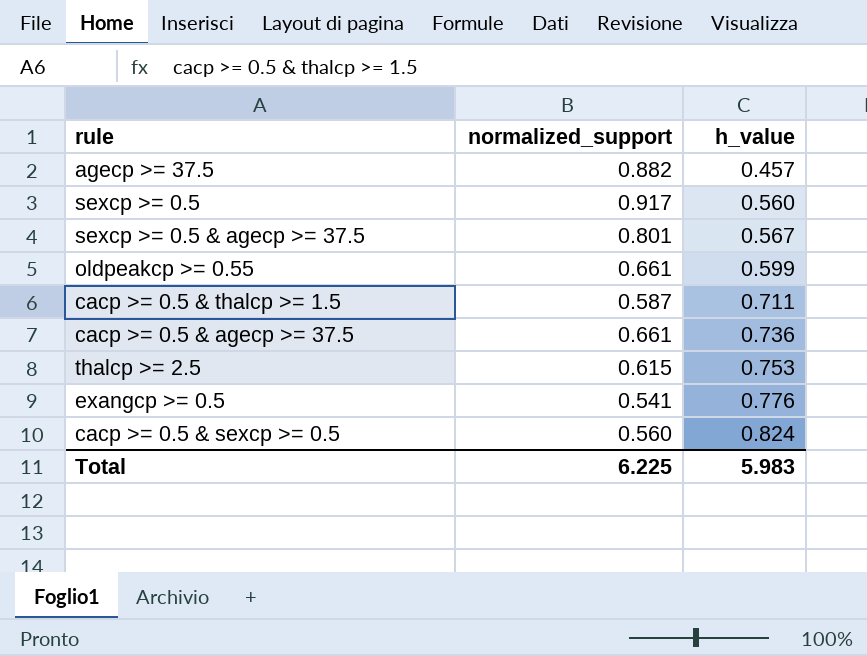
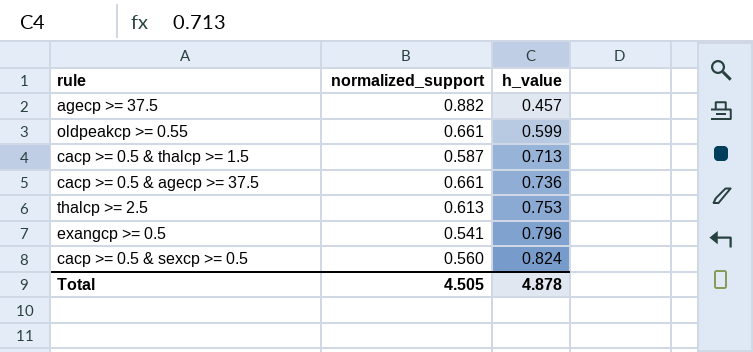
row sexcp >= 0.5: 0.917 | 0.560 -> none
row sexcp >= 0.5 & agecp >= 37.5: 0.801 | 0.567 -> none
cacp >= 0.5 & thalcp >= 1.5 | h_value: 0.711 -> 0.713
thalcp >= 2.5 | normalized_support: 0.615 -> 0.613
exangcp >= 0.5 | h_value: 0.776 -> 0.796
Total | normalized_support: 6.225 -> 4.505
Total | h_value: 5.983 -> 4.878

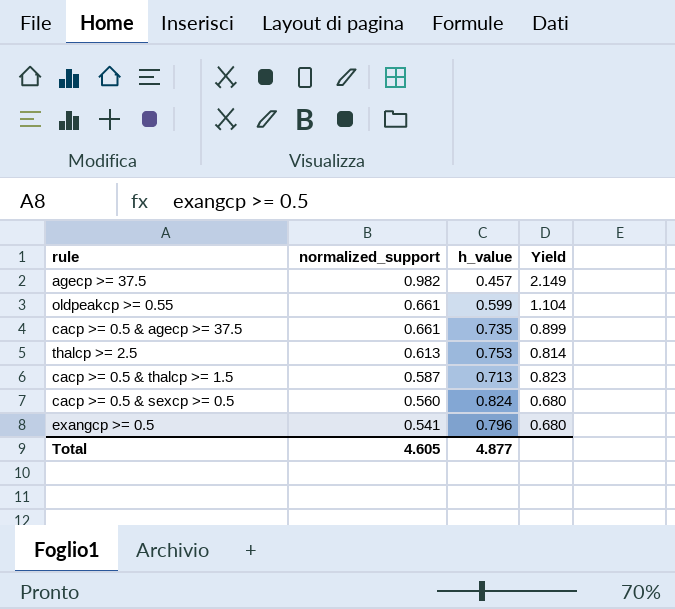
row order: h_value ascending -> normalized_support descending
column Yield | formula: none -> [normalized_support] / [h_value]
agecp >= 37.5 | normalized_support: 0.882 -> 0.982
cacp >= 0.5 & agecp >= 37.5 | h_value: 0.736 -> 0.735
Total | normalized_support: 4.505 -> 4.605
Total | h_value: 4.878 -> 4.877

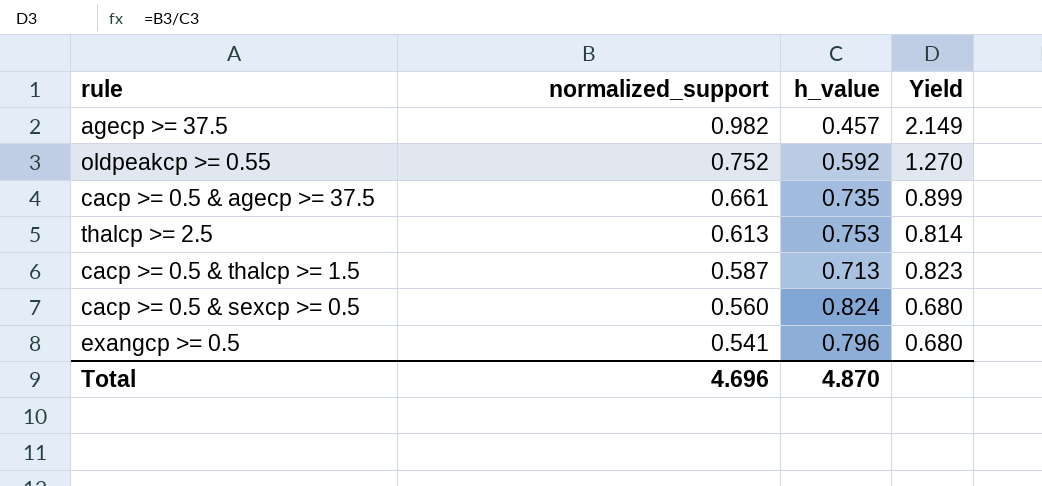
oldpeakcp >= 0.55 | normalized_support: 0.661 -> 0.752
oldpeakcp >= 0.55 | h_value: 0.599 -> 0.592
oldpeakcp >= 0.55 | Yield: 1.104 -> 1.270
Total | normalized_support: 4.605 -> 4.696
Total | h_value: 4.877 -> 4.870

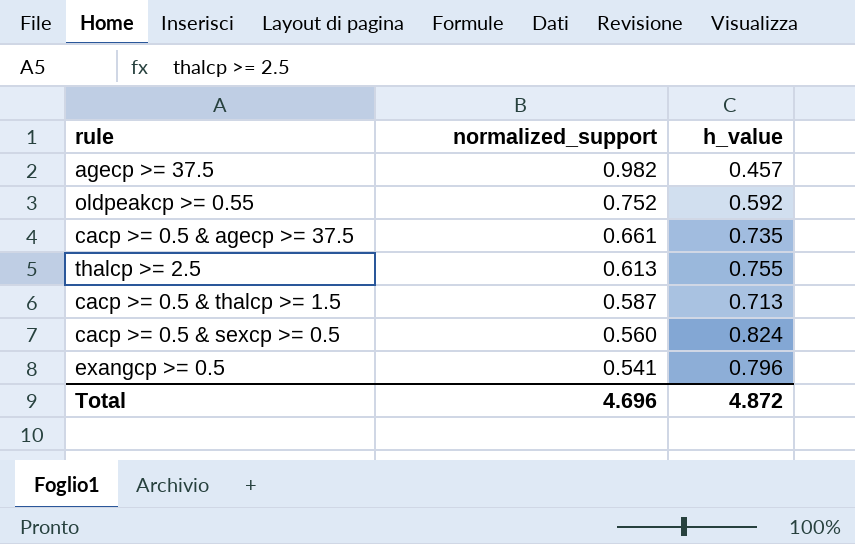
column Yield | formula: [normalized_support] / [h_value] -> none
thalcp >= 2.5 | h_value: 0.753 -> 0.755
Total | h_value: 4.870 -> 4.872

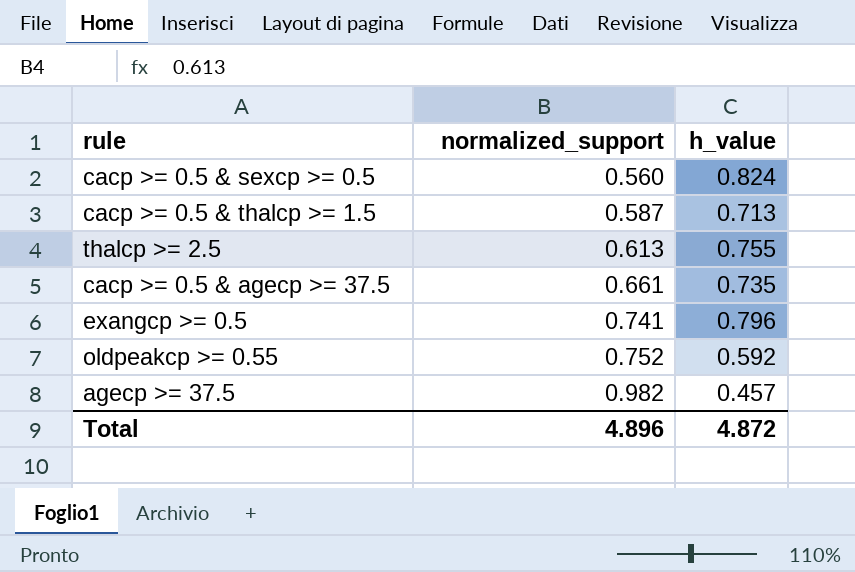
row order: normalized_support descending -> normalized_support ascending
exangcp >= 0.5 | normalized_support: 0.541 -> 0.741
Total | normalized_support: 4.696 -> 4.896

